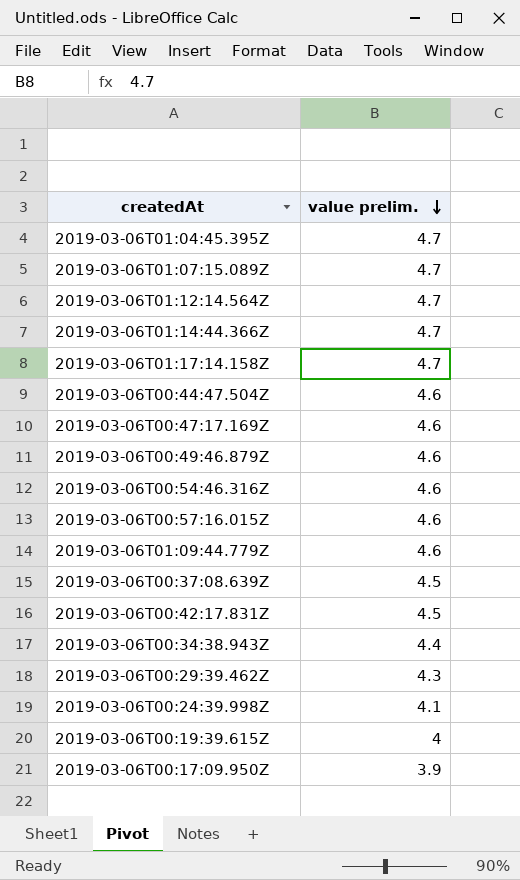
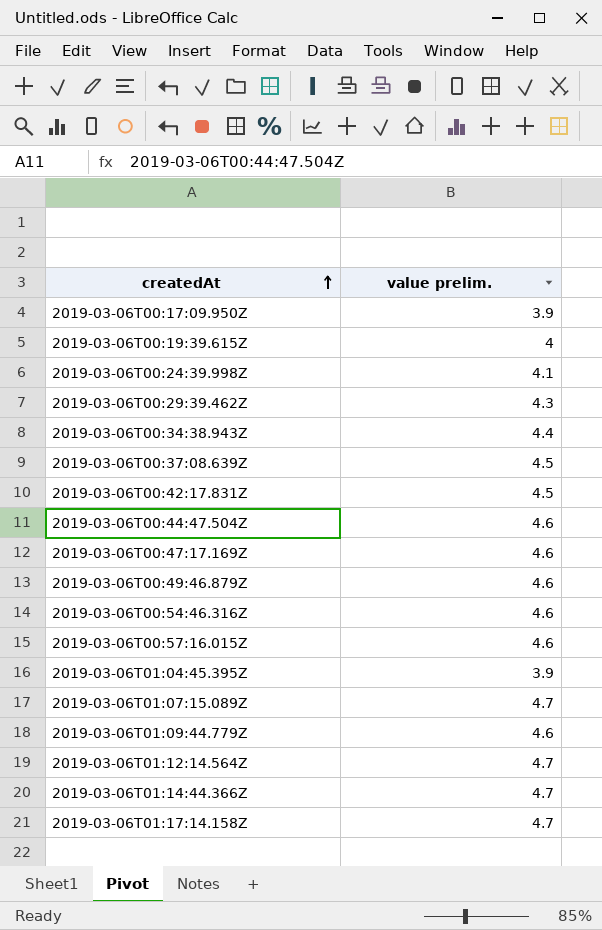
row order: value prelim. descending -> createdAt ascending
2019-03-06T01:04:45.395Z | value prelim.: 4.7 -> 3.9

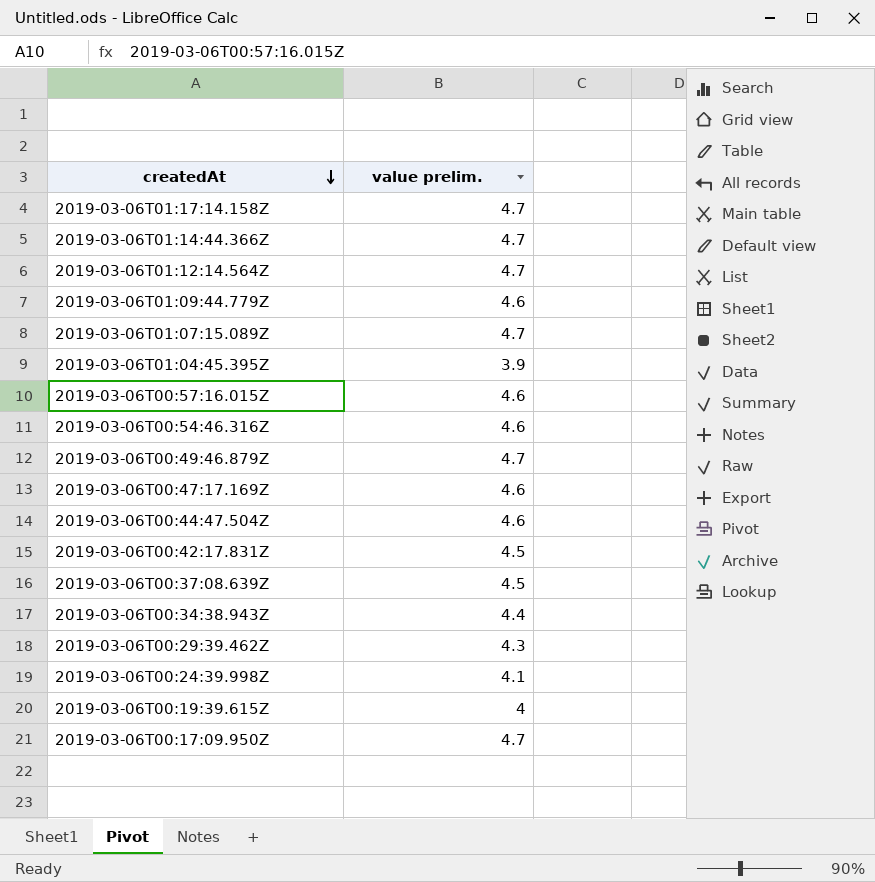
row order: createdAt ascending -> createdAt descending
2019-03-06T00:49:46.879Z | value prelim.: 4.6 -> 4.7
2019-03-06T00:17:09.950Z | value prelim.: 3.9 -> 4.7

